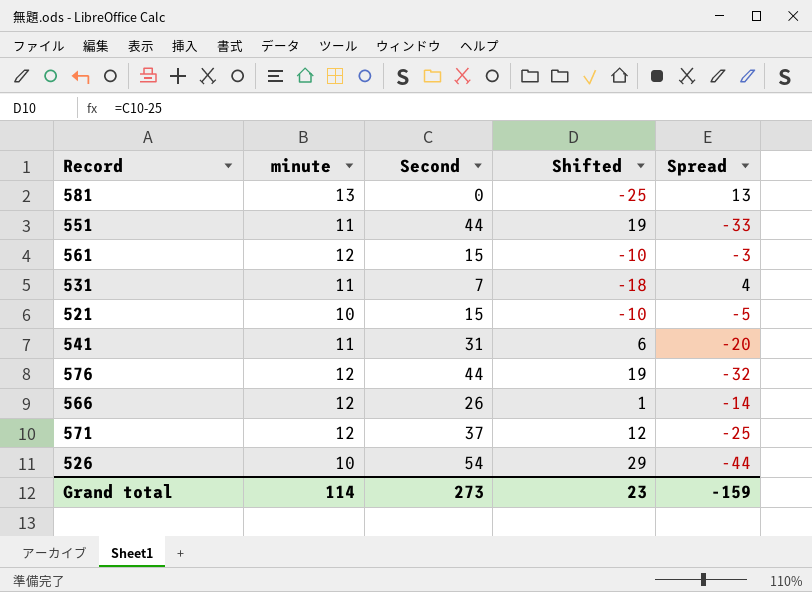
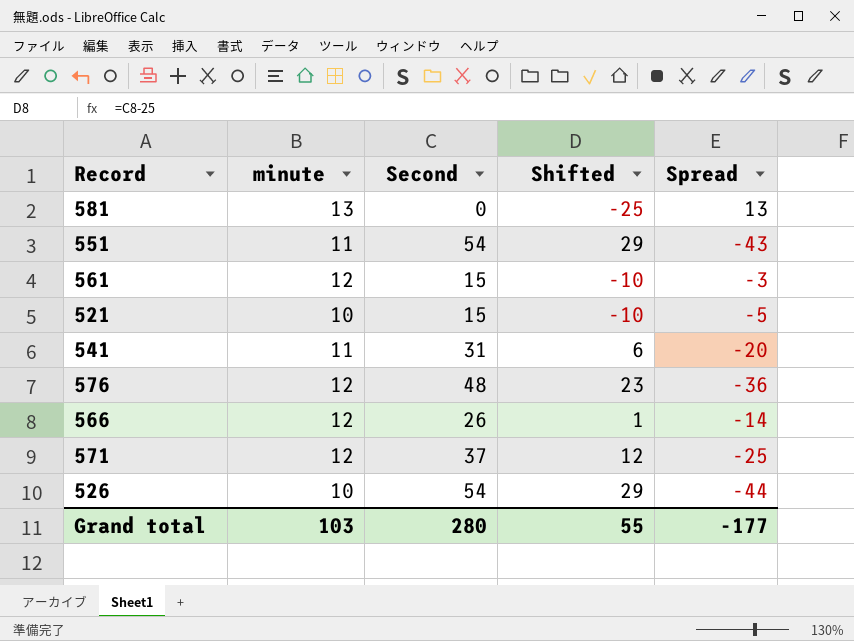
row 531: 11 | 7 | -18 | 4 -> none
551 | Second: 44 -> 54
551 | Shifted: 19 -> 29
551 | Spread: -33 -> -43
576 | Second: 44 -> 48
576 | Shifted: 19 -> 23
576 | Spread: -32 -> -36
Grand total | minute: 114 -> 103
Grand total | Second: 273 -> 280
Grand total | Shifted: 23 -> 55
Grand total | Spread: -159 -> -177

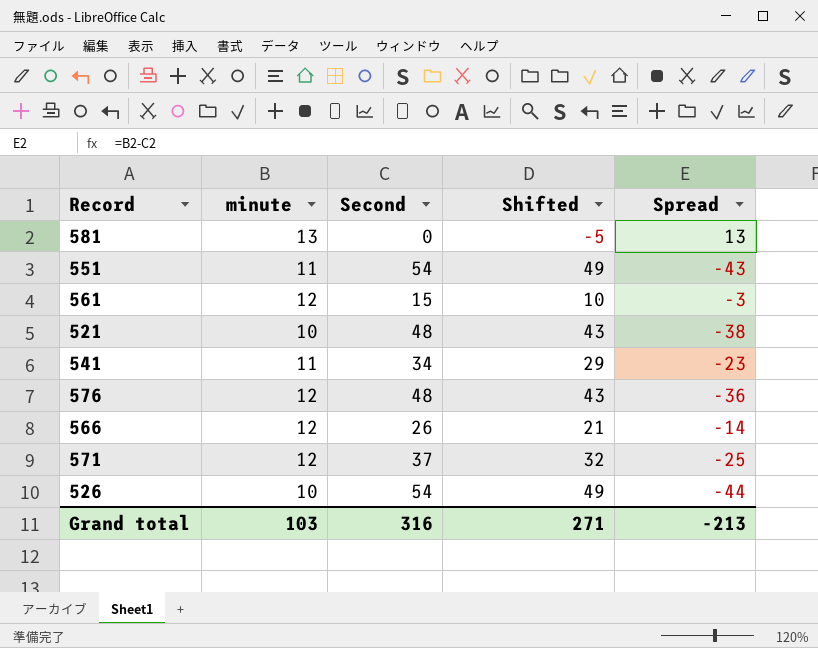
column Shifted | formula: [Second] - 25 -> [Second] - 5
521 | Second: 15 -> 48
521 | Spread: -5 -> -38
541 | Second: 31 -> 34
541 | Spread: -20 -> -23
Grand total | Second: 280 -> 316
Grand total | Shifted: 55 -> 271
Grand total | Spread: -177 -> -213

